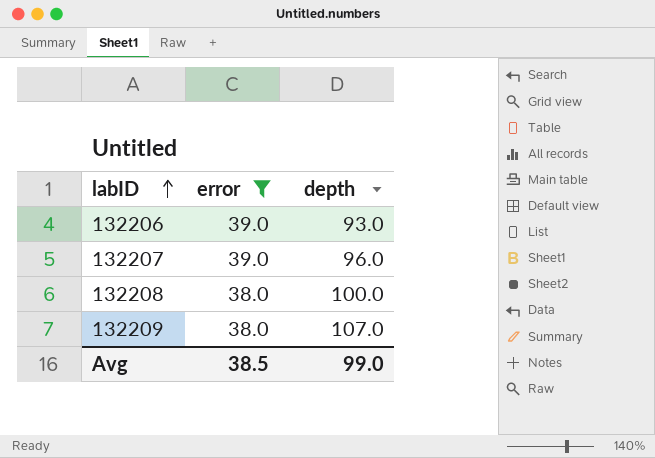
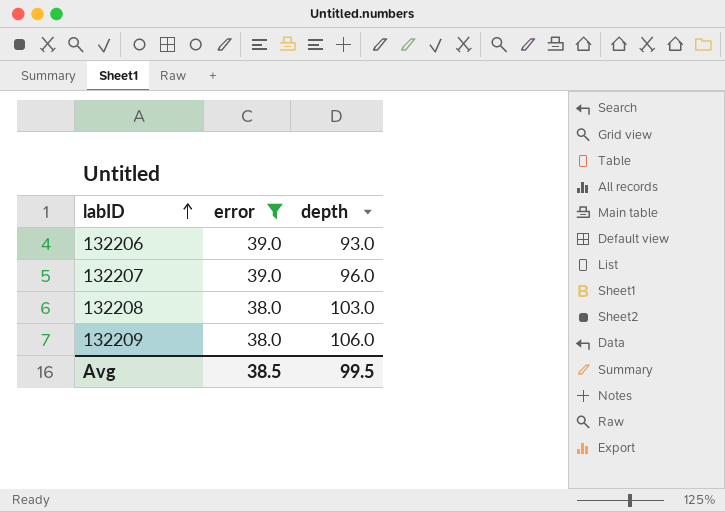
132208 | depth: 100.0 -> 103.0
132209 | depth: 107.0 -> 106.0
Avg | depth: 99.0 -> 99.5

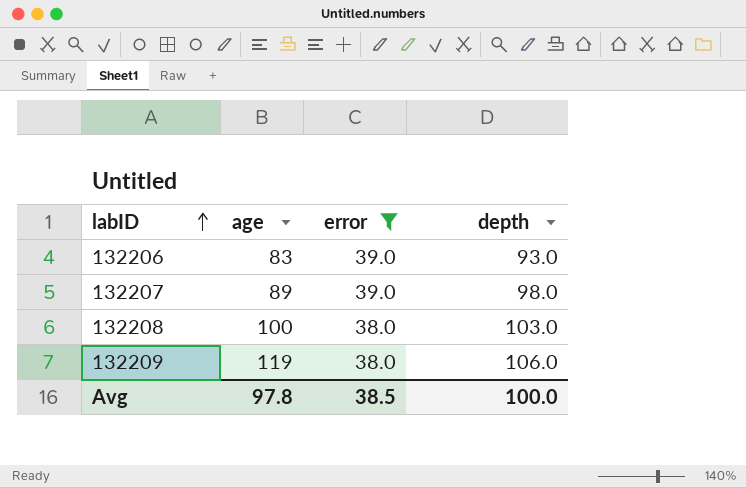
column age | position: none -> 2
132207 | depth: 96.0 -> 98.0
Avg | depth: 99.5 -> 100.0

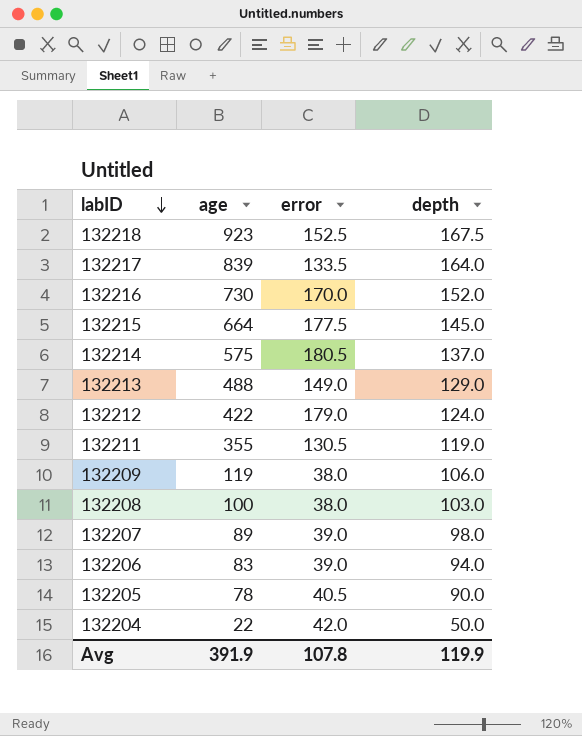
filter: error <= 39.0 -> none
row order: labID ascending -> labID descending
132206 | depth: 93.0 -> 94.0
Avg | age: 97.8 -> 391.9
Avg | error: 38.5 -> 107.8
Avg | depth: 100.0 -> 119.9

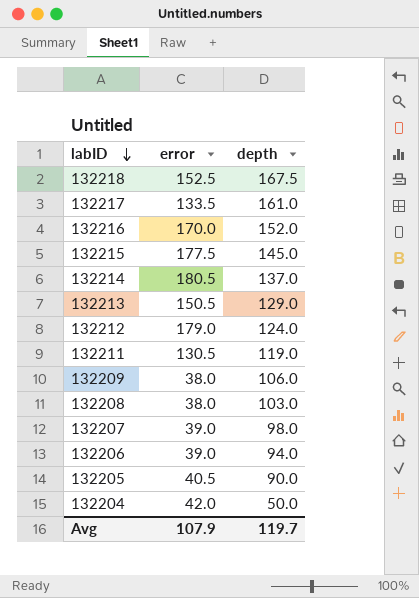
column age | position: 2 -> none
132217 | depth: 164.0 -> 161.0
132213 | error: 149.0 -> 150.5
Avg | error: 107.8 -> 107.9
Avg | depth: 119.9 -> 119.7

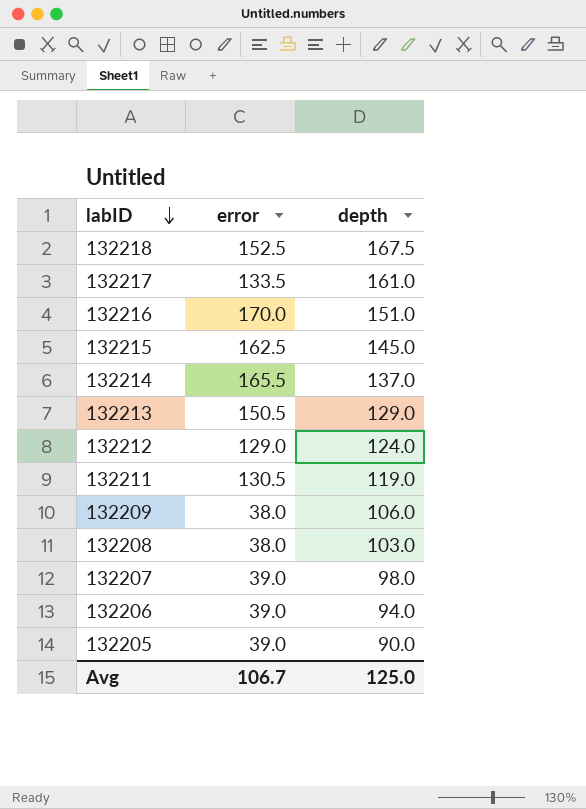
row 132204: 42.0 | 50.0 -> none
132216 | depth: 152.0 -> 151.0
132215 | error: 177.5 -> 162.5
132214 | error: 180.5 -> 165.5
132212 | error: 179.0 -> 129.0
132205 | error: 40.5 -> 39.0
Avg | error: 107.9 -> 106.7
Avg | depth: 119.7 -> 125.0

